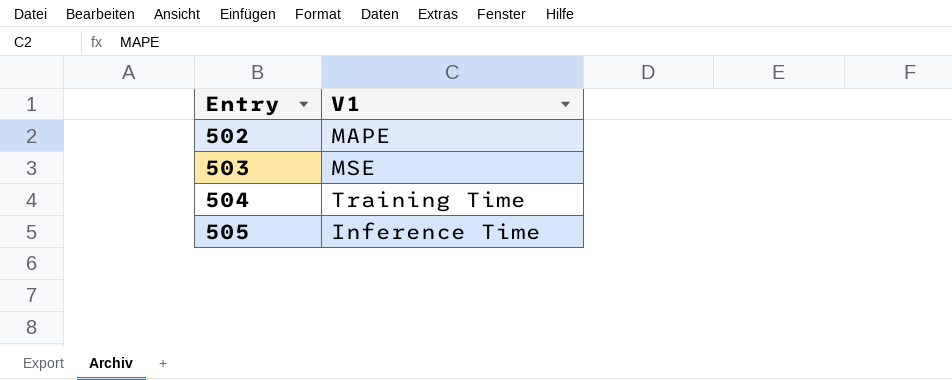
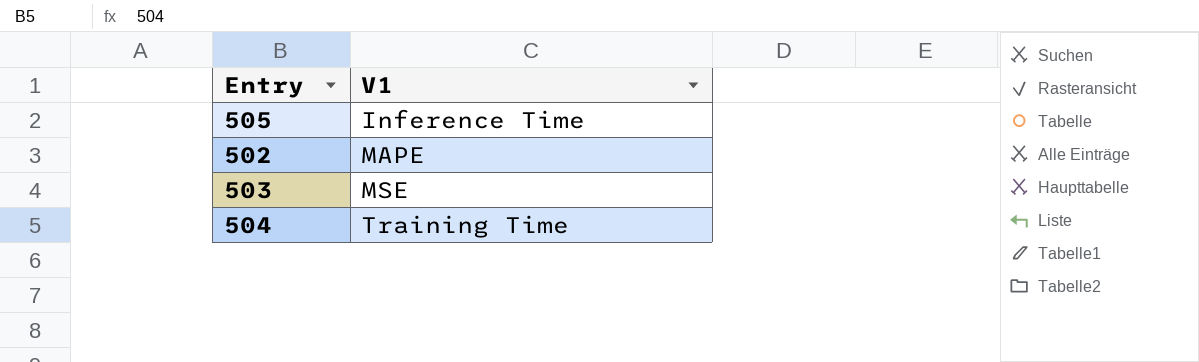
row order: Entry ascending -> V1 ascending

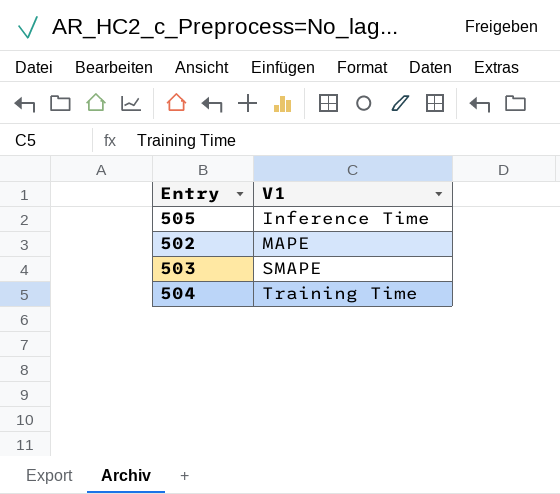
503 | V1: MSE -> SMAPE

